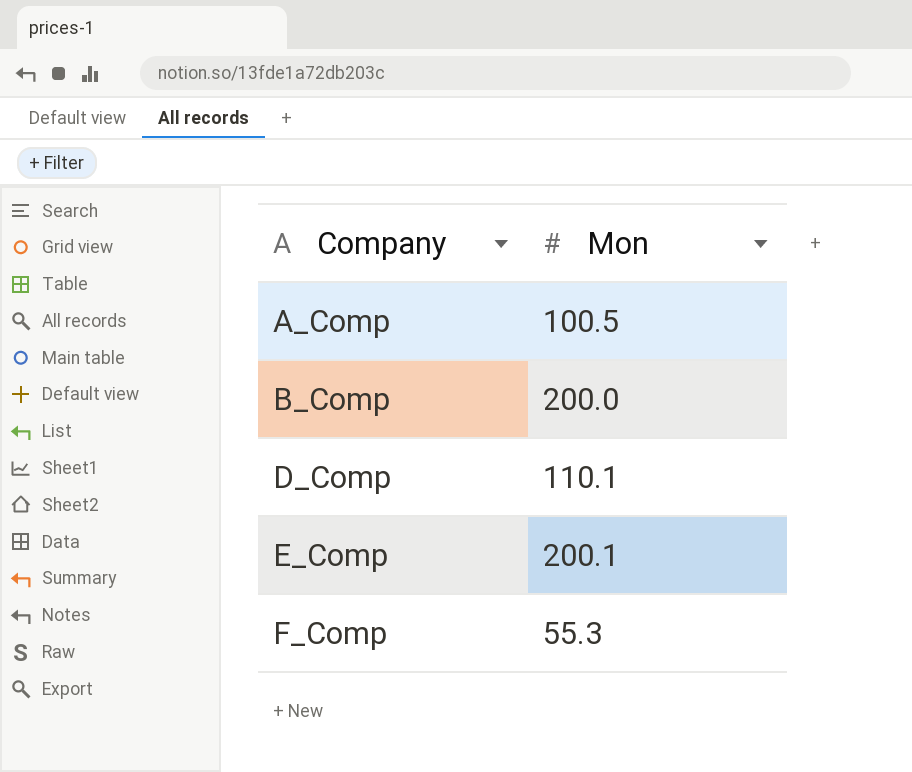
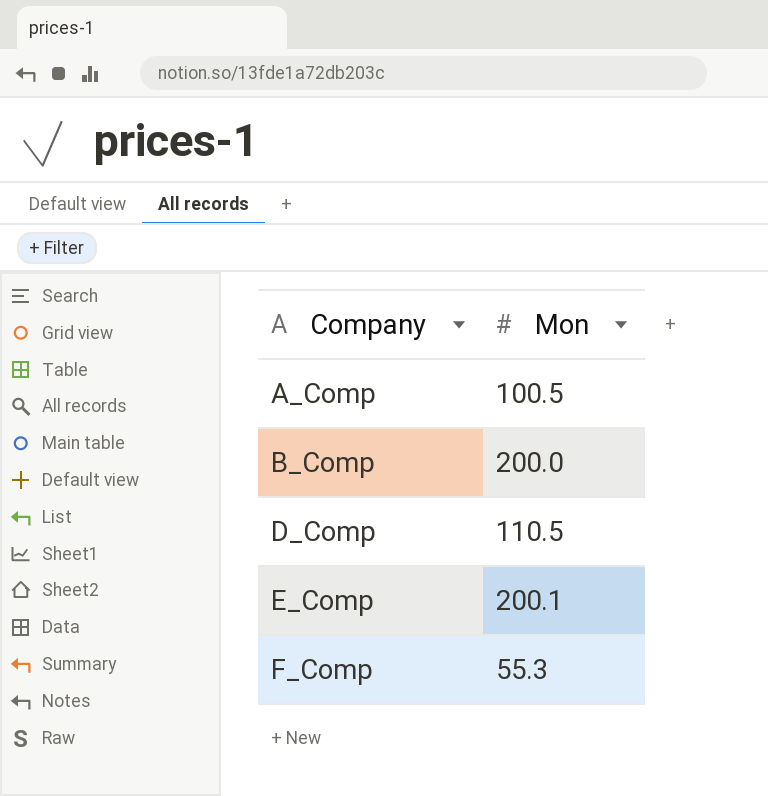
D_Comp | Mon: 110.1 -> 110.5

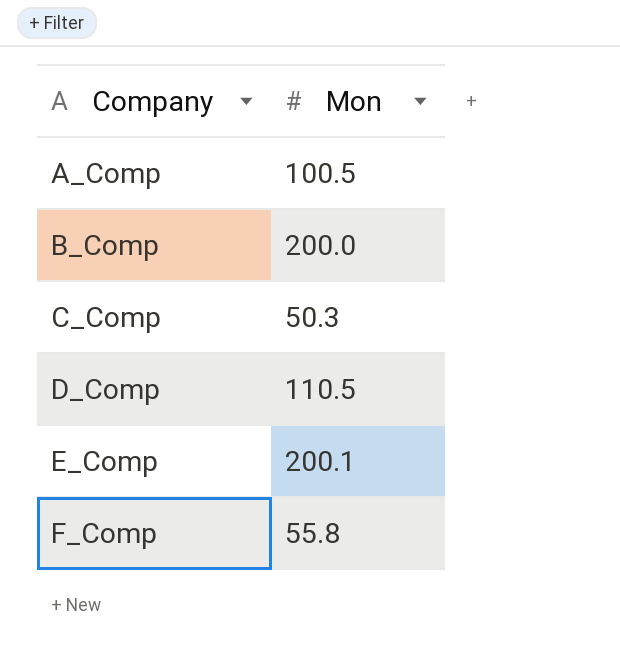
row C_Comp: none -> 50.3
F_Comp | Mon: 55.3 -> 55.8

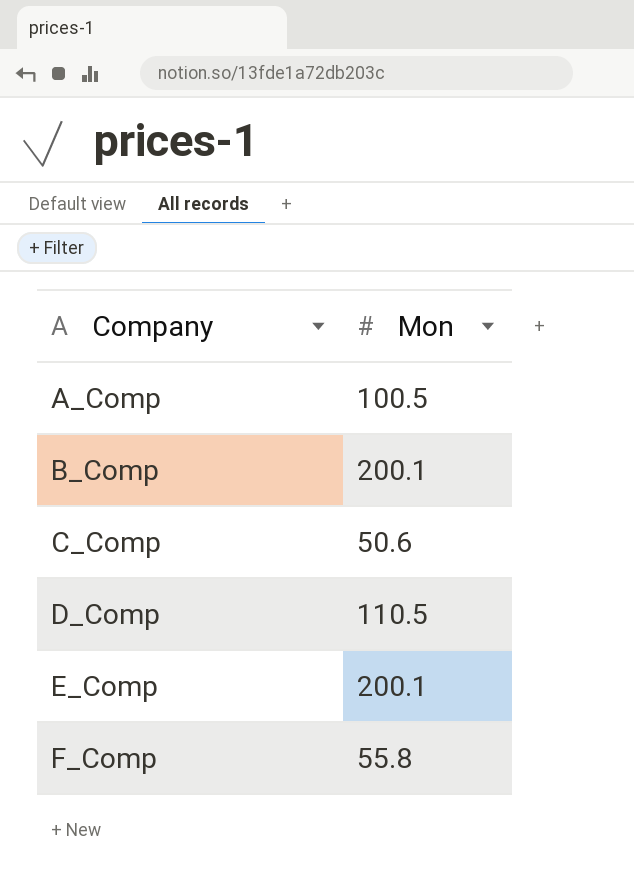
B_Comp | Mon: 200.0 -> 200.1
C_Comp | Mon: 50.3 -> 50.6

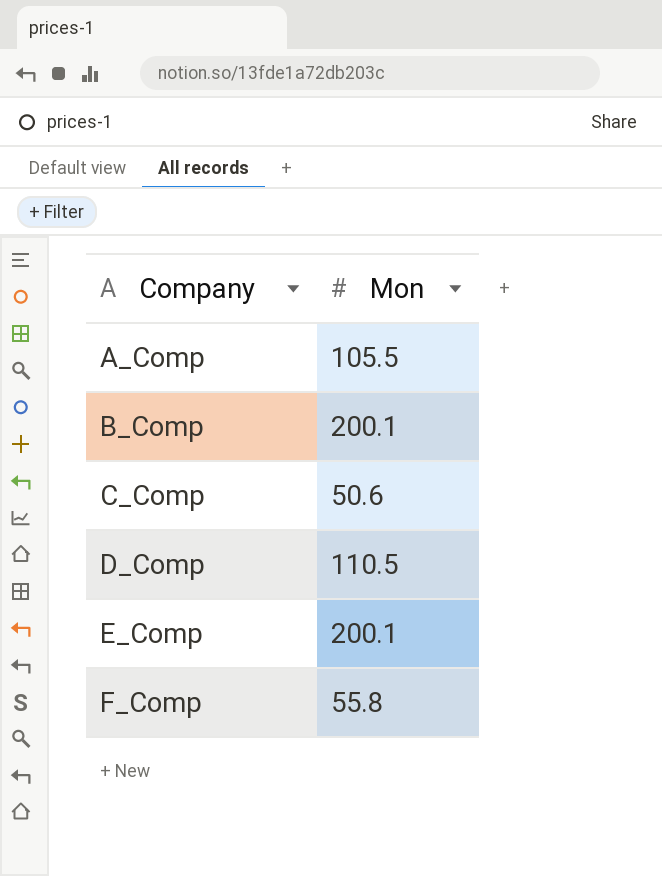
A_Comp | Mon: 100.5 -> 105.5

